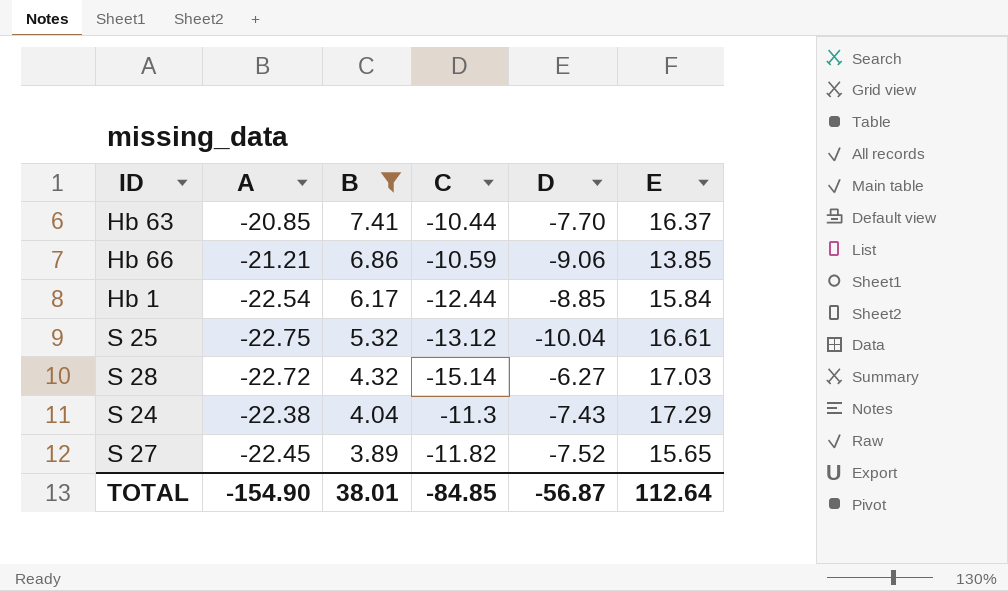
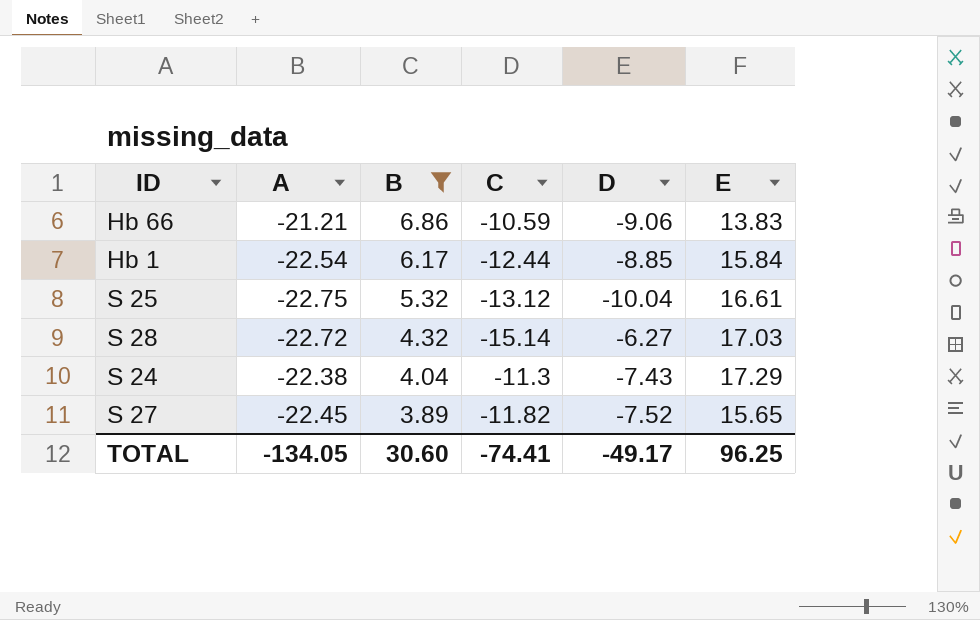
row Hb 63: -20.85 | 7.41 | -10.44 | -7.70 | 16.37 -> none
Hb 66 | E: 13.85 -> 13.83
TOTAL | A: -154.90 -> -134.05
TOTAL | B: 38.01 -> 30.60
TOTAL | C: -84.85 -> -74.41
TOTAL | D: -56.87 -> -49.17
TOTAL | E: 112.64 -> 96.25

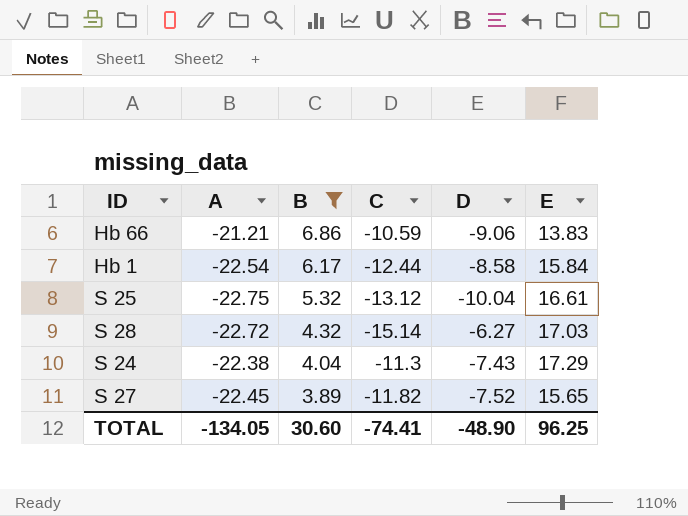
Hb 1 | D: -8.85 -> -8.58
TOTAL | D: -49.17 -> -48.90

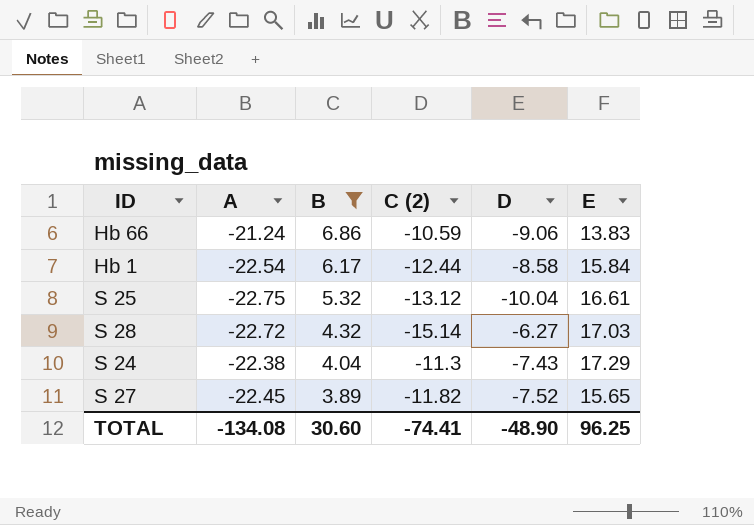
column name: C -> C (2)
Hb 66 | A: -21.21 -> -21.24
TOTAL | A: -134.05 -> -134.08

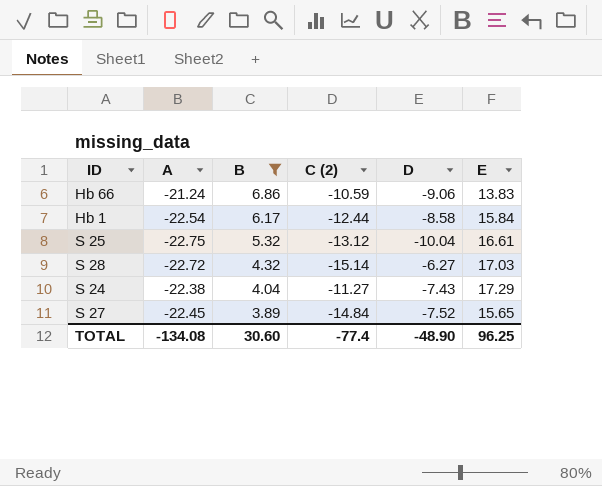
S 24 | C (2): -11.3 -> -11.27
S 27 | C (2): -11.82 -> -14.84
TOTAL | C (2): -74.41 -> -77.4

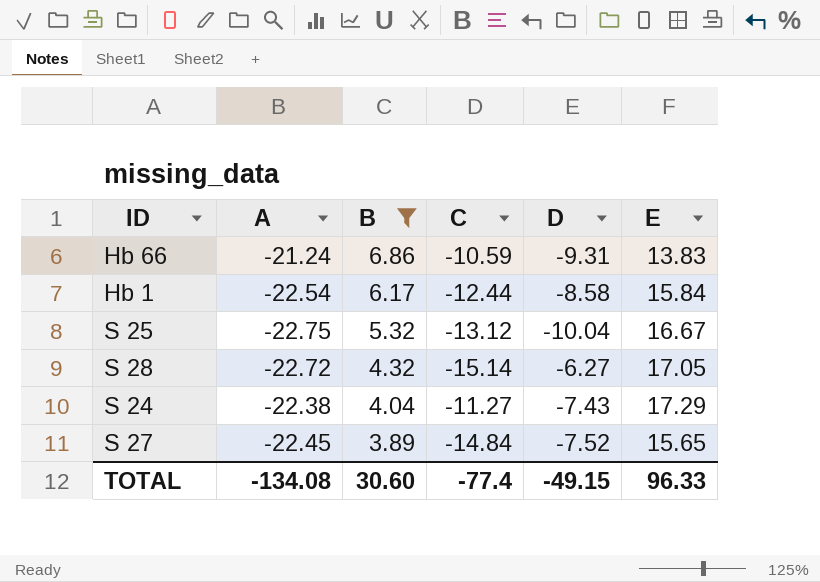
column name: C (2) -> C
Hb 66 | D: -9.06 -> -9.31
S 25 | E: 16.61 -> 16.67
S 28 | E: 17.03 -> 17.05
TOTAL | D: -48.90 -> -49.15
TOTAL | E: 96.25 -> 96.33

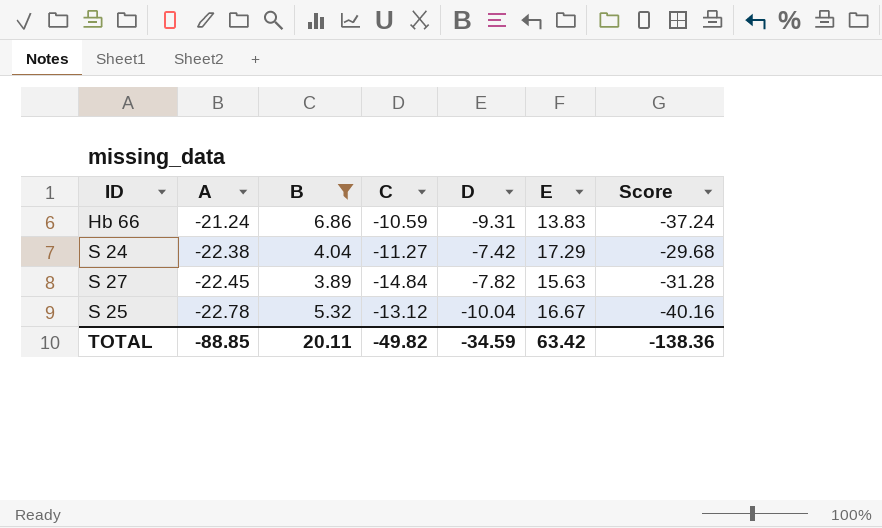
row order: B descending -> A descending
column Score | formula: none -> [D] * 4
row Hb 1: -22.54 | 6.17 | -12.44 | -8.58 | 15.84 -> none
row S 28: -22.72 | 4.32 | -15.14 | -6.27 | 17.05 -> none
S 24 | D: -7.43 -> -7.42
S 27 | D: -7.52 -> -7.82
S 27 | E: 15.65 -> 15.63
S 25 | A: -22.75 -> -22.78
TOTAL | A: -134.08 -> -88.85
TOTAL | B: 30.60 -> 20.11
TOTAL | C: -77.4 -> -49.82
TOTAL | D: -49.15 -> -34.59
TOTAL | E: 96.33 -> 63.42

